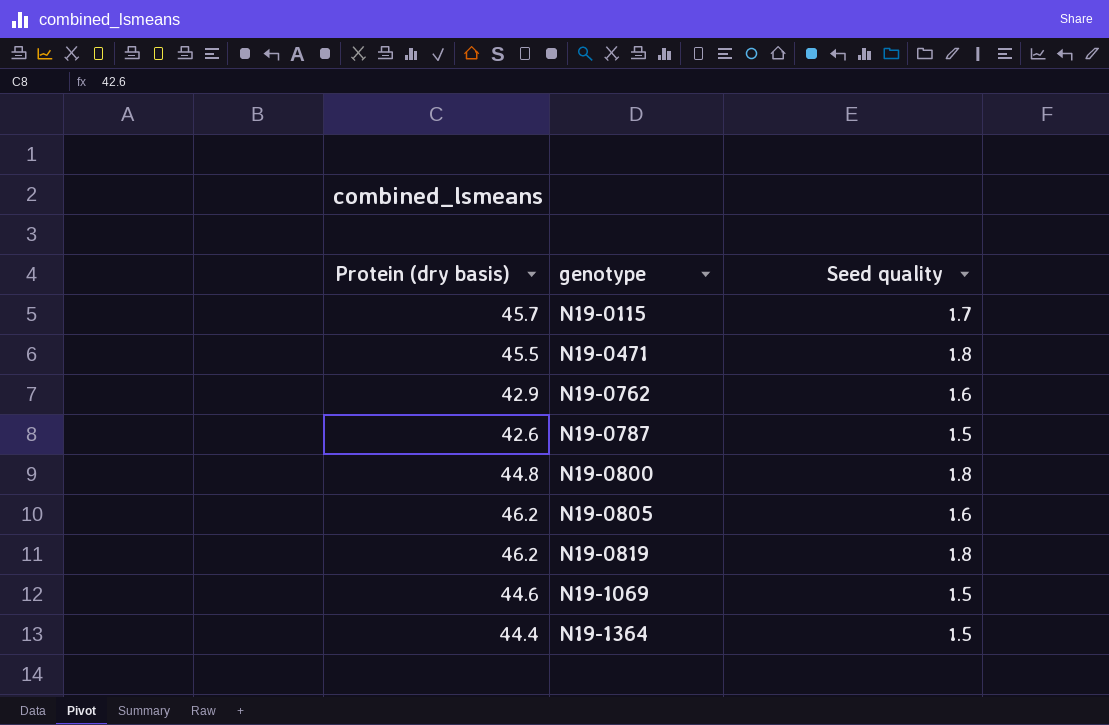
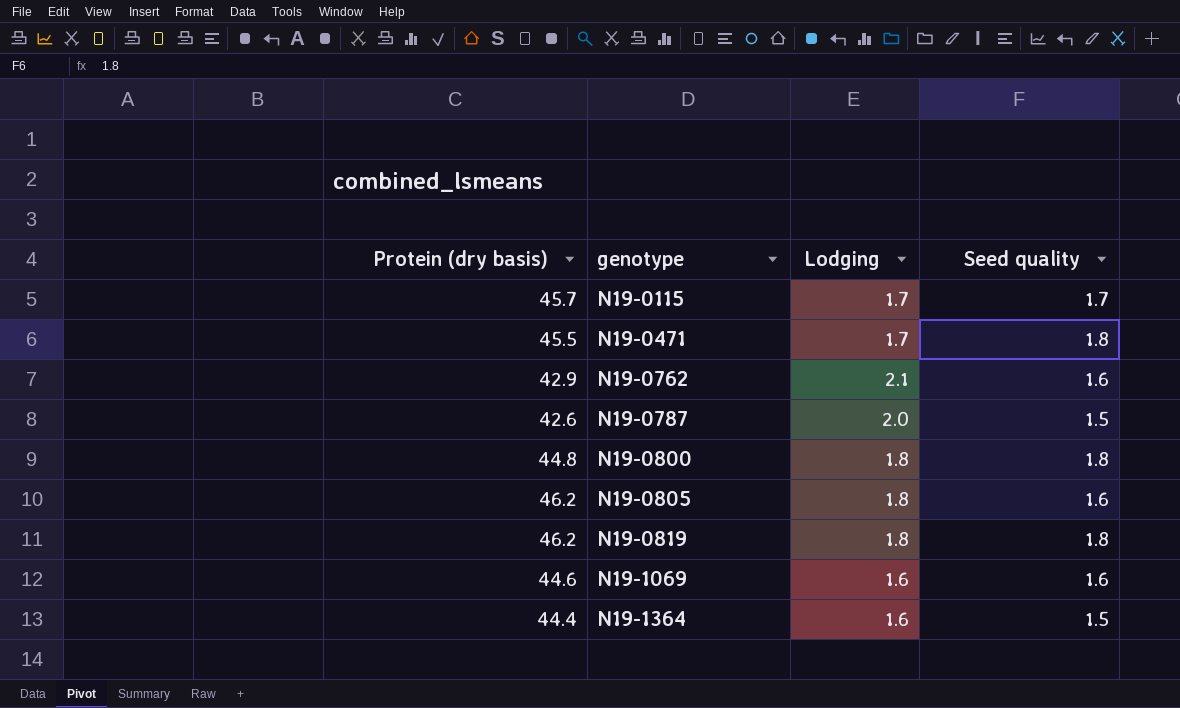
column Lodging | position: none -> 3
N19-1069 | Seed quality: 1.5 -> 1.6

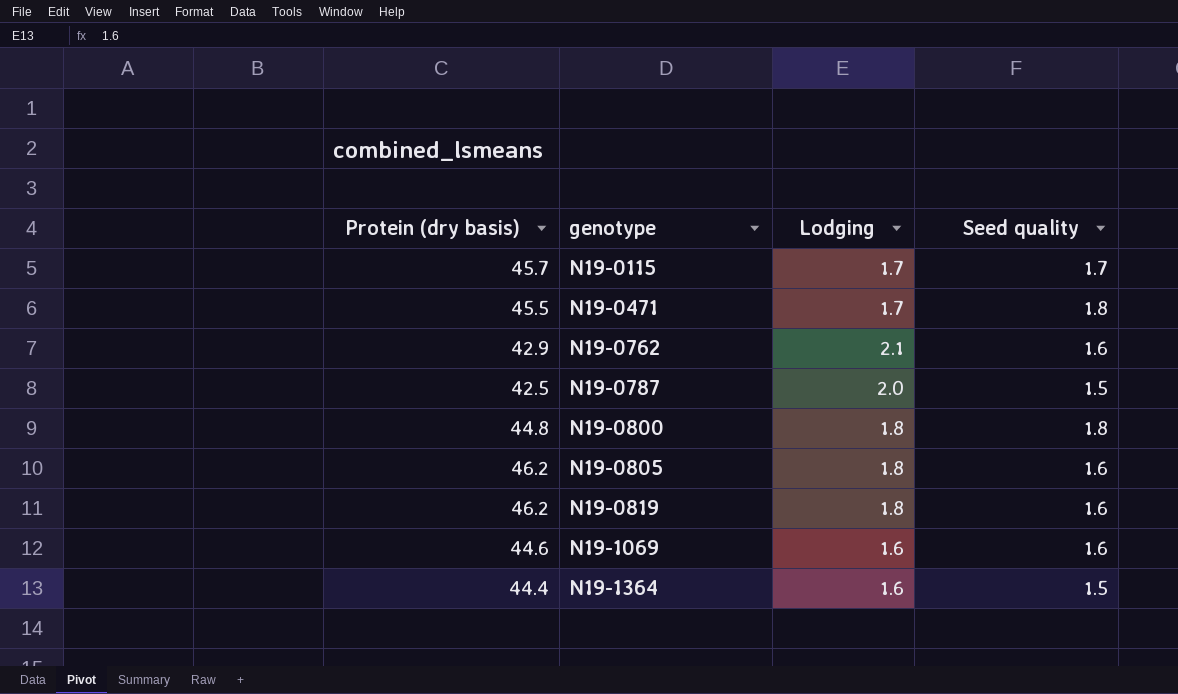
N19-0787 | Protein (dry basis): 42.6 -> 42.5
N19-0819 | Seed quality: 1.8 -> 1.6

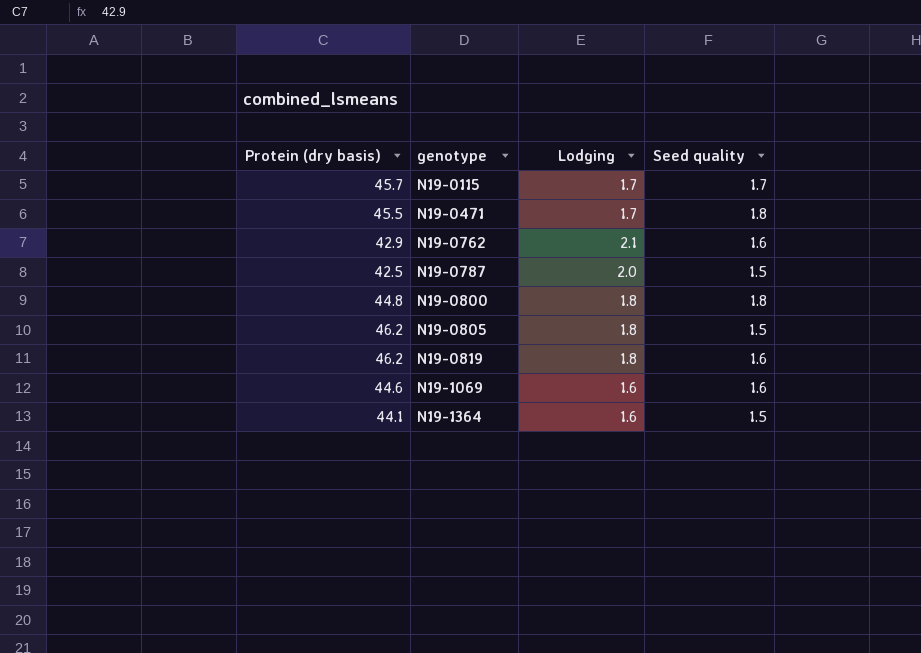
N19-0805 | Seed quality: 1.6 -> 1.5
N19-1364 | Protein (dry basis): 44.4 -> 44.1

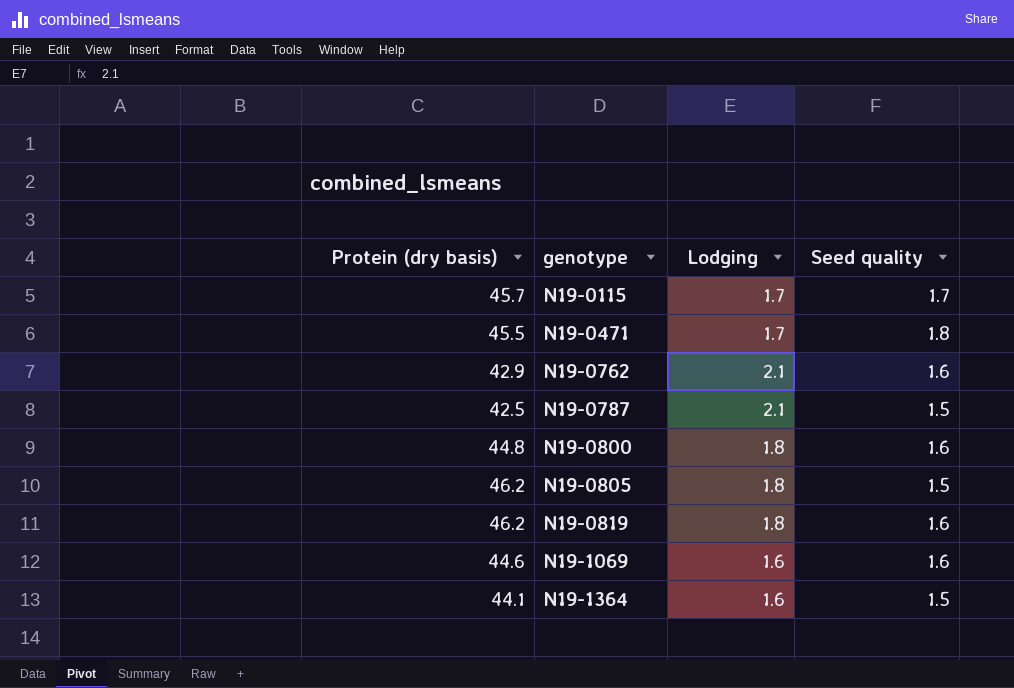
N19-0787 | Lodging: 2.0 -> 2.1
N19-0800 | Seed quality: 1.8 -> 1.6

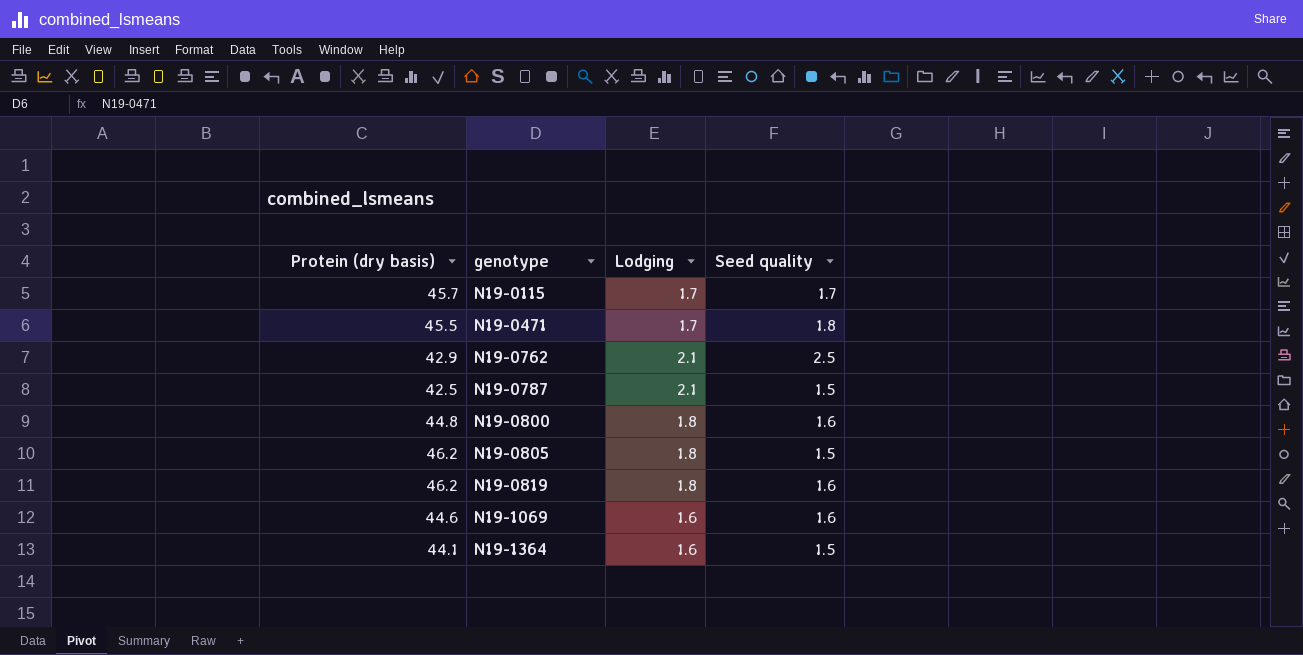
N19-0762 | Seed quality: 1.6 -> 2.5

